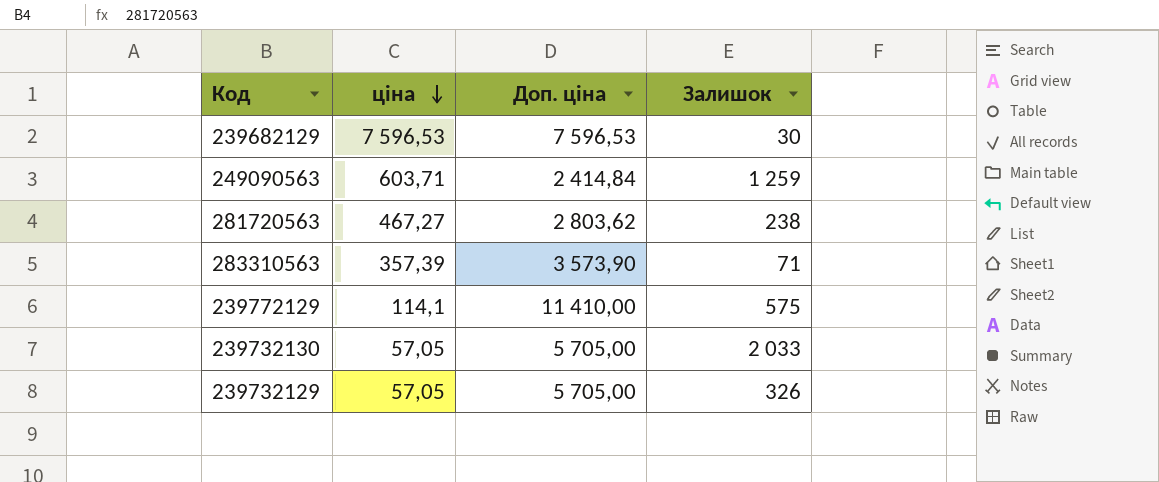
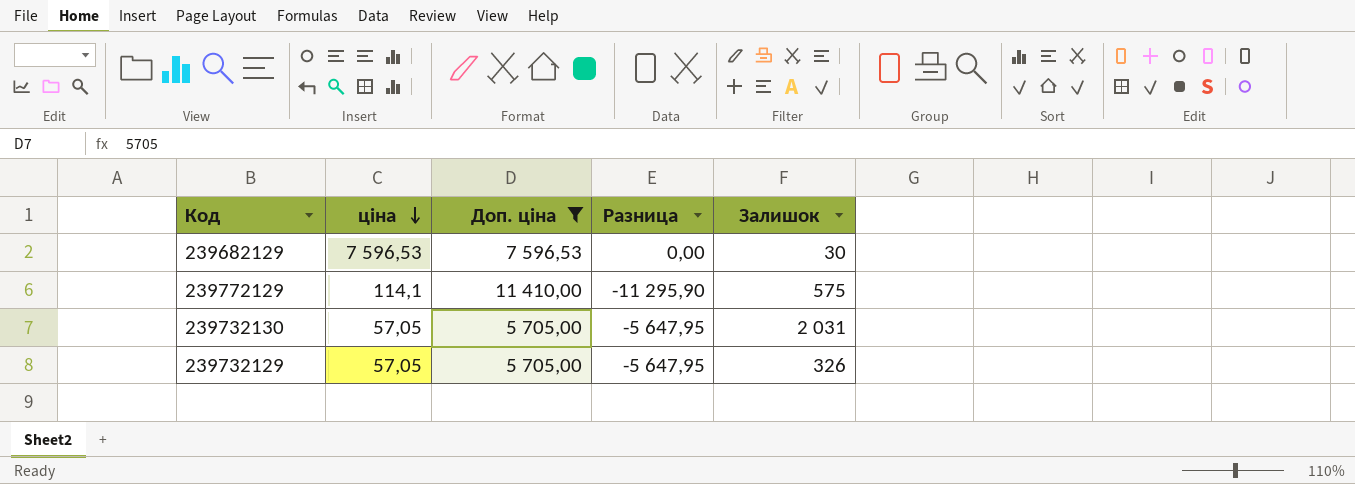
filter: none -> Доп. ціна >= 5 705,00
column Разница | formula: none -> [ціна] - [Доп. ціна]
239732130 | Залишок: 2 033 -> 2 031

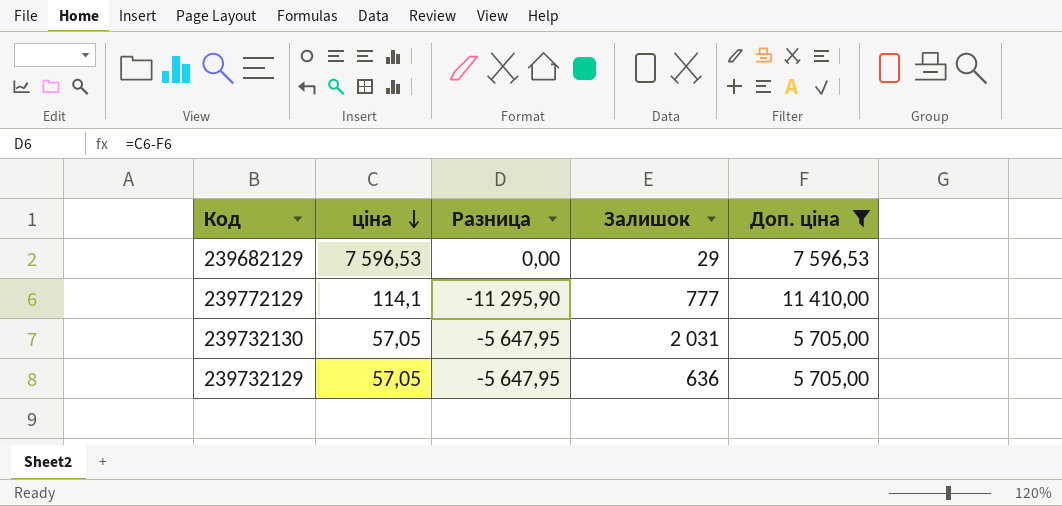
column Доп. ціна | position: 3 -> 5
239682129 | Залишок: 30 -> 29
239772129 | Залишок: 575 -> 777
239732129 | Залишок: 326 -> 636

